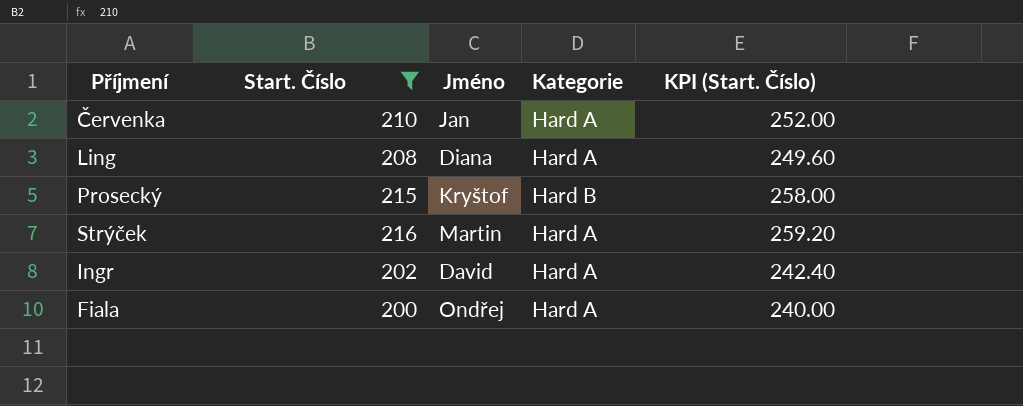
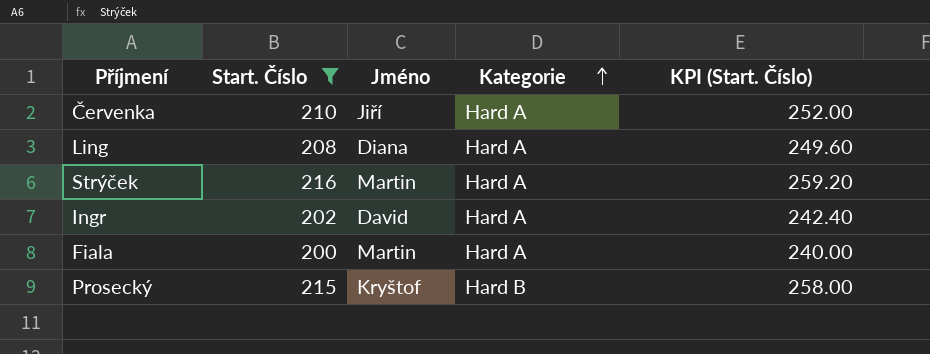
row order: none -> Kategorie ascending
Červenka | Jméno: Jan -> Jiří
Fiala | Jméno: Ondřej -> Martin

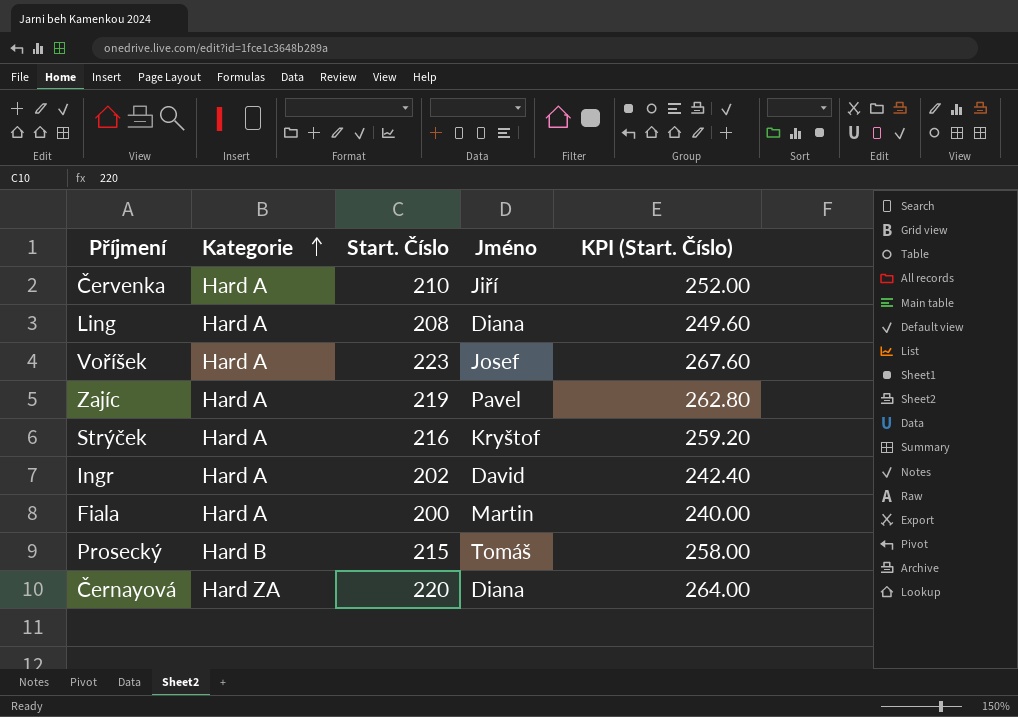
filter: Start. Číslo <= 216 -> none
column Kategorie | position: 4 -> 2
Strýček | Jméno: Martin -> Kryštof
Prosecký | Jméno: Kryštof -> Tomáš

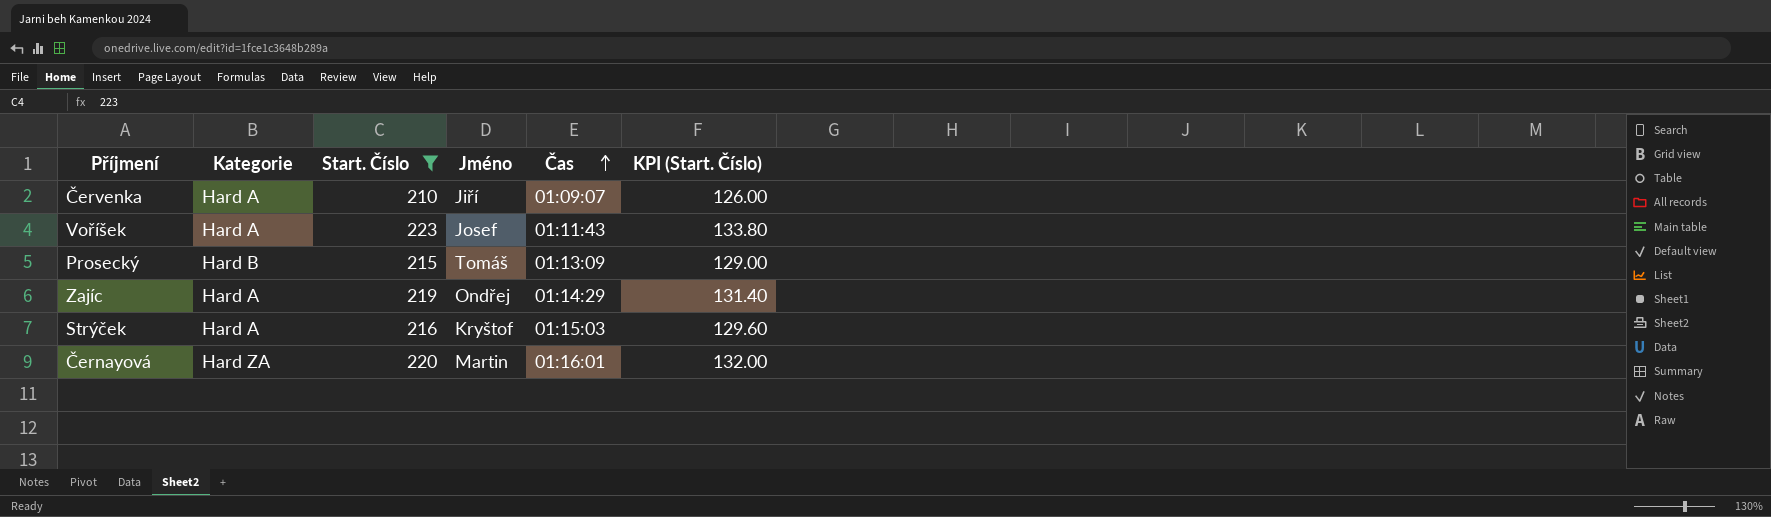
filter: none -> Start. Číslo >= 210
row order: Kategorie ascending -> Čas ascending
column Čas | position: none -> 5
column KPI (Start. Číslo) | formula: [Start. Číslo] * 1.2 -> [Start. Číslo] * 0.6
Zajíc | Jméno: Pavel -> Ondřej
Černayová | Jméno: Diana -> Martin

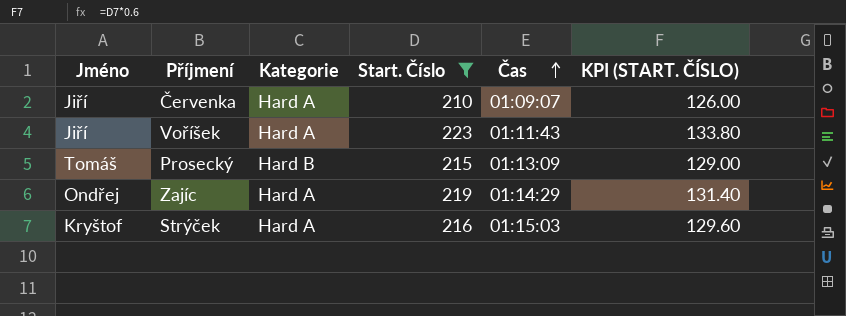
column Jméno | position: 4 -> 1
column name: KPI (Start. Číslo) -> KPI (START. ČÍSLO)
row Černayová: Hard ZA | 220 | Martin | 01:16:01 | 132.00 -> none
Voříšek | Jméno: Josef -> Jiří

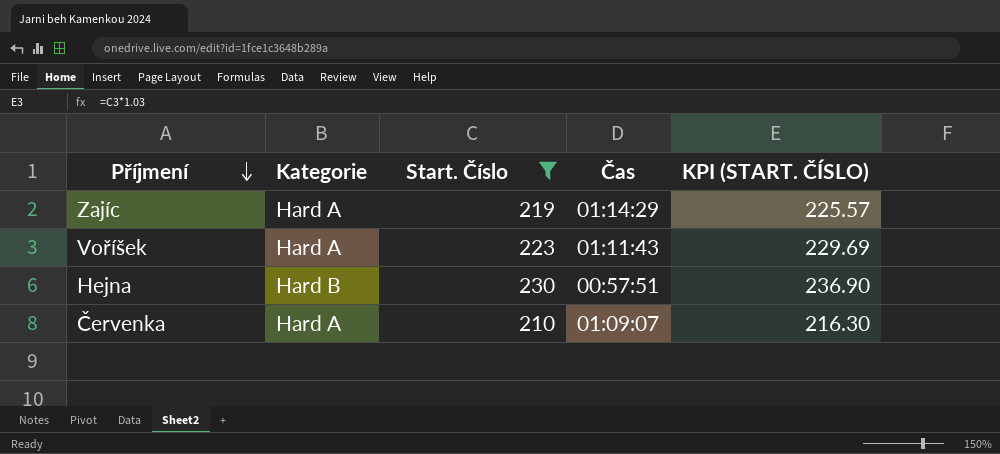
row order: Čas ascending -> Příjmení descending
column Jméno | position: 1 -> none
column KPI (START. ČÍSLO) | formula: [Start. Číslo] * 0.6 -> [Start. Číslo] * 1.03
row Prosecký: Tomáš | Hard B | 215 | 01:13:09 | 129.00 -> none
row Strýček: Kryštof | Hard A | 216 | 01:15:03 | 129.60 -> none
row Hejna: none -> Hard B | 230 | 00:57:51 | 236.90

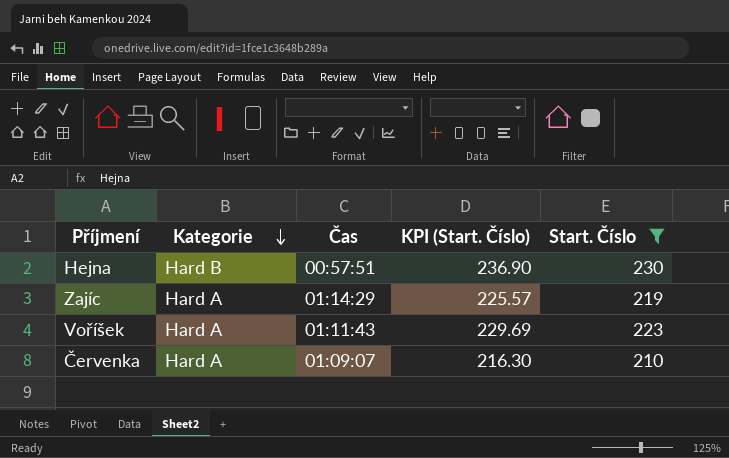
row order: Příjmení descending -> Kategorie descending
column name: KPI (START. ČÍSLO) -> KPI (Start. Číslo)
column Start. Číslo | position: 3 -> 5

